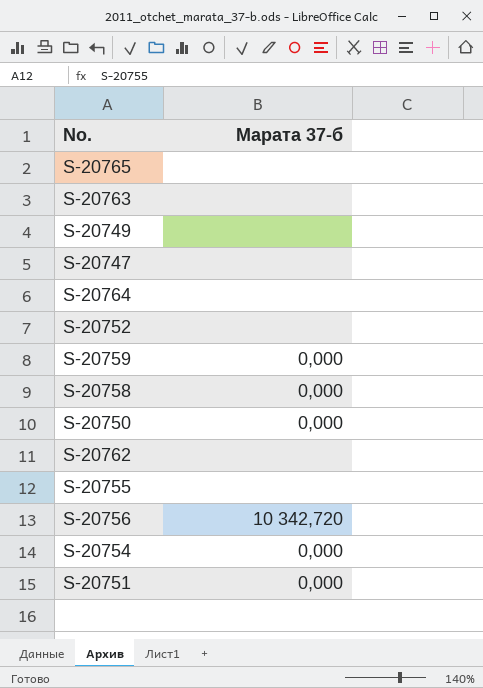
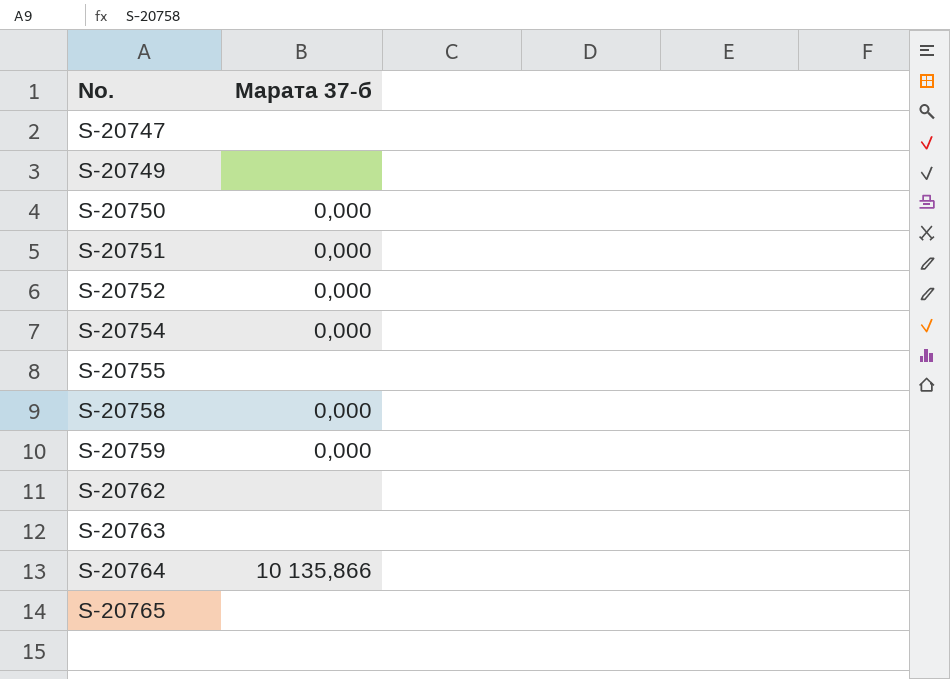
row order: none -> No. ascending
row S-20756: 10 342,720 -> none
S-20752 | Марата 37-б: none -> 0,000
S-20764 | Марата 37-б: none -> 10 135,866

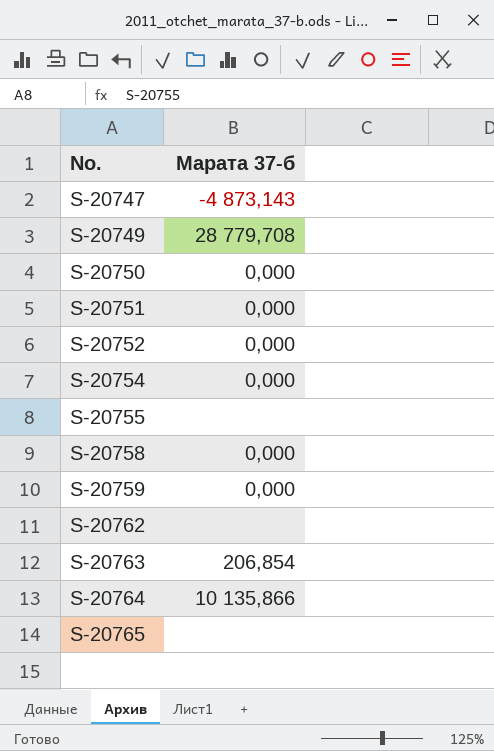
S-20747 | Марата 37-б: none -> -4 873,143
S-20749 | Марата 37-б: none -> 28 779,708
S-20763 | Марата 37-б: none -> 206,854

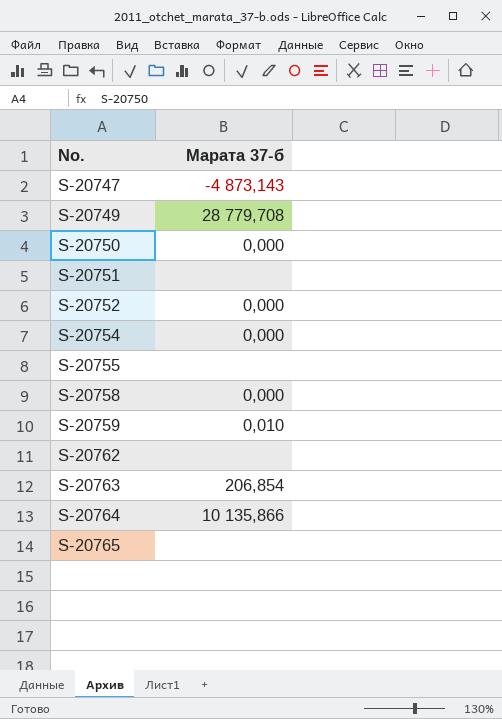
S-20751 | Марата 37-б: 0,000 -> none
S-20759 | Марата 37-б: 0,000 -> 0,010

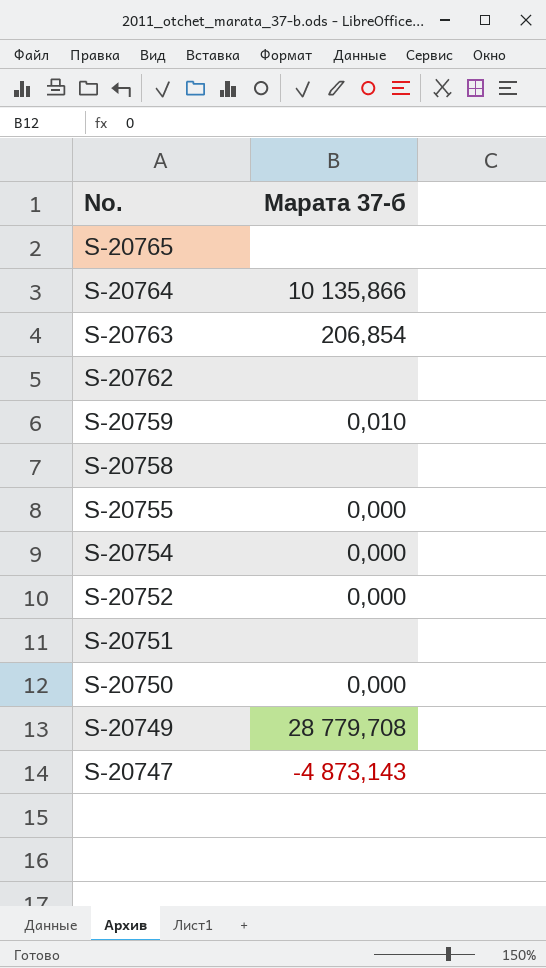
row order: No. ascending -> No. descending
S-20758 | Марата 37-б: 0,000 -> none
S-20755 | Марата 37-б: none -> 0,000

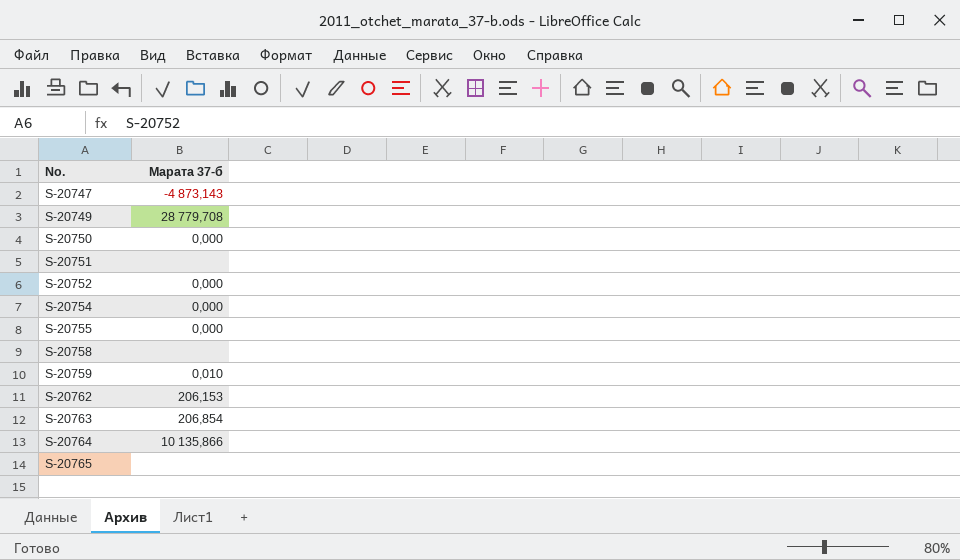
row order: No. descending -> No. ascending
S-20762 | Марата 37-б: none -> 206,153

